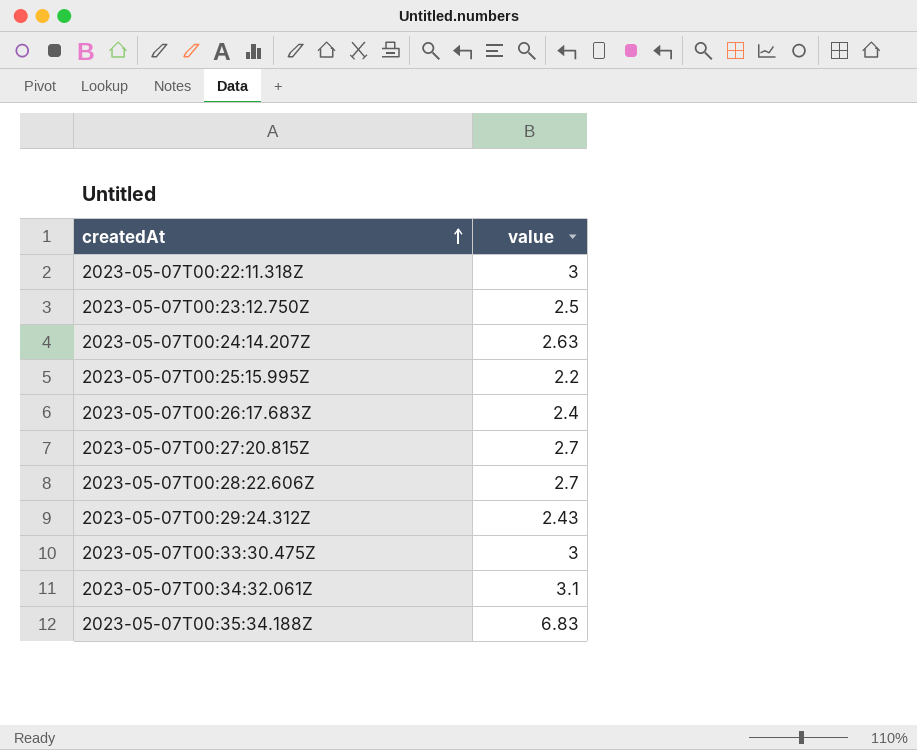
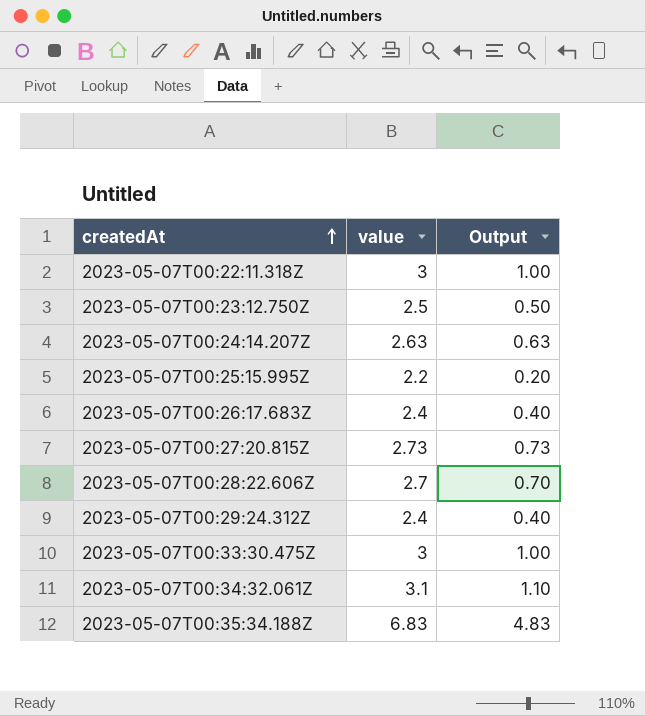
column Output | formula: none -> [value] - 2
2023-05-07T00:27:20.815Z | value: 2.7 -> 2.73
2023-05-07T00:29:24.312Z | value: 2.43 -> 2.4

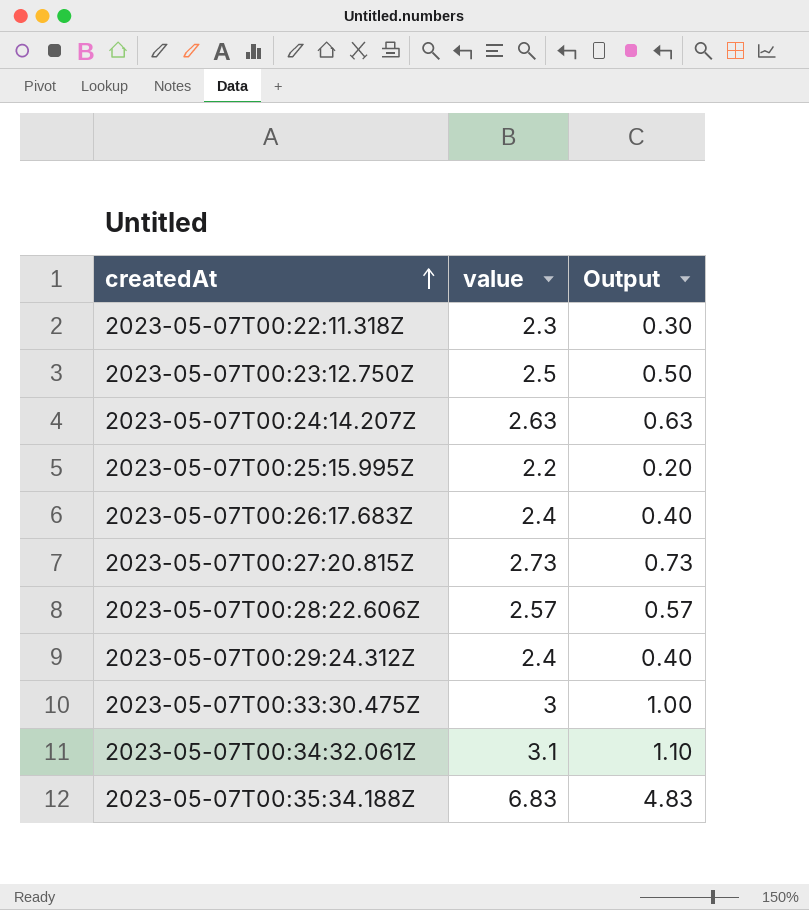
2023-05-07T00:22:11.318Z | value: 3 -> 2.3
2023-05-07T00:22:11.318Z | Output: 1.00 -> 0.30
2023-05-07T00:28:22.606Z | value: 2.7 -> 2.57
2023-05-07T00:28:22.606Z | Output: 0.70 -> 0.57

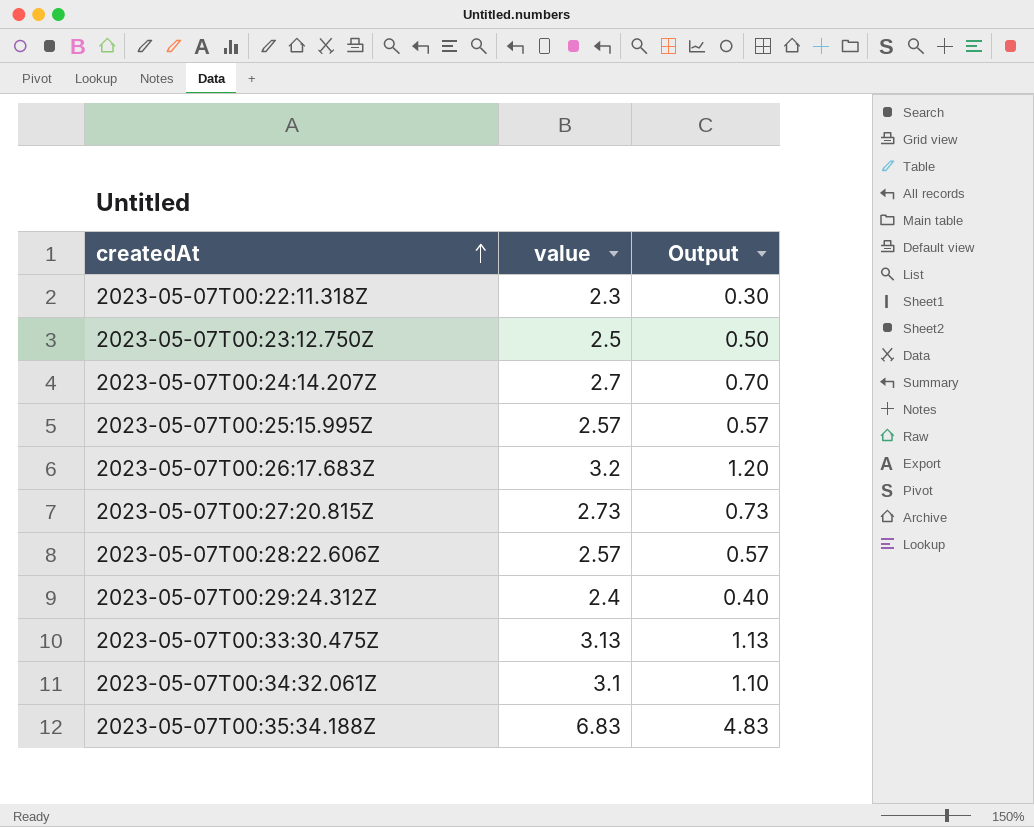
2023-05-07T00:24:14.207Z | value: 2.63 -> 2.7
2023-05-07T00:24:14.207Z | Output: 0.63 -> 0.70
2023-05-07T00:25:15.995Z | value: 2.2 -> 2.57
2023-05-07T00:25:15.995Z | Output: 0.20 -> 0.57
2023-05-07T00:26:17.683Z | value: 2.4 -> 3.2
2023-05-07T00:26:17.683Z | Output: 0.40 -> 1.20
2023-05-07T00:33:30.475Z | value: 3 -> 3.13
2023-05-07T00:33:30.475Z | Output: 1.00 -> 1.13

